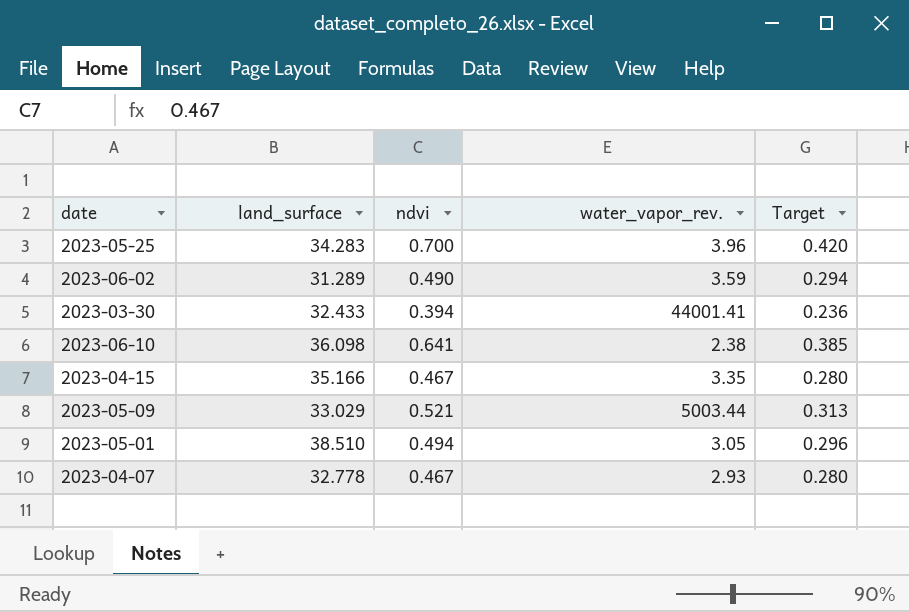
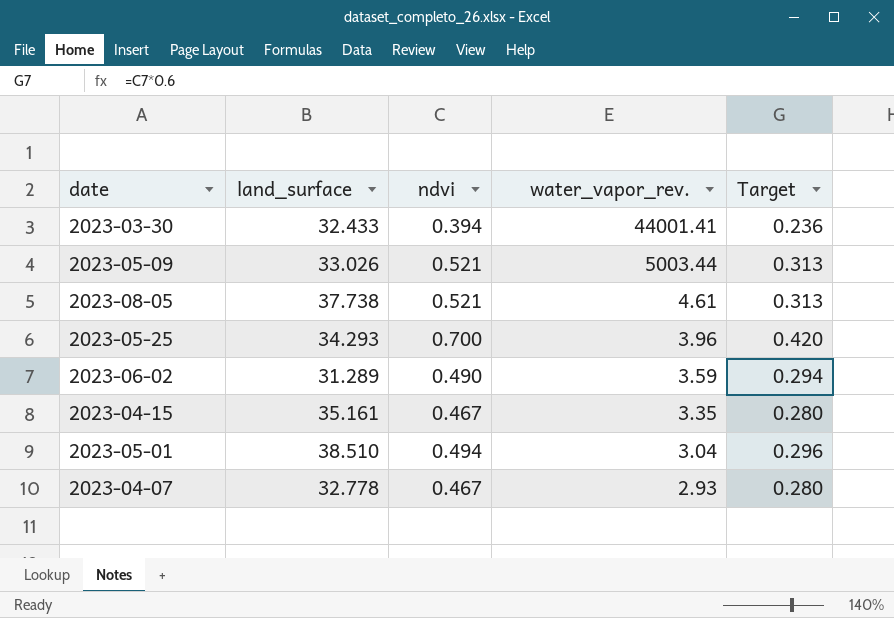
row order: none -> water_vapor_rev. descending
row 2023-06-10: 36.098 | 0.641 | 2.38 | 0.385 -> none
2023-05-09 | land_surface: 33.029 -> 33.026
row 2023-08-05: none -> 37.738 | 0.521 | 4.61 | 0.313
2023-05-25 | land_surface: 34.283 -> 34.293
2023-04-15 | land_surface: 35.166 -> 35.161
2023-05-01 | water_vapor_rev.: 3.05 -> 3.04

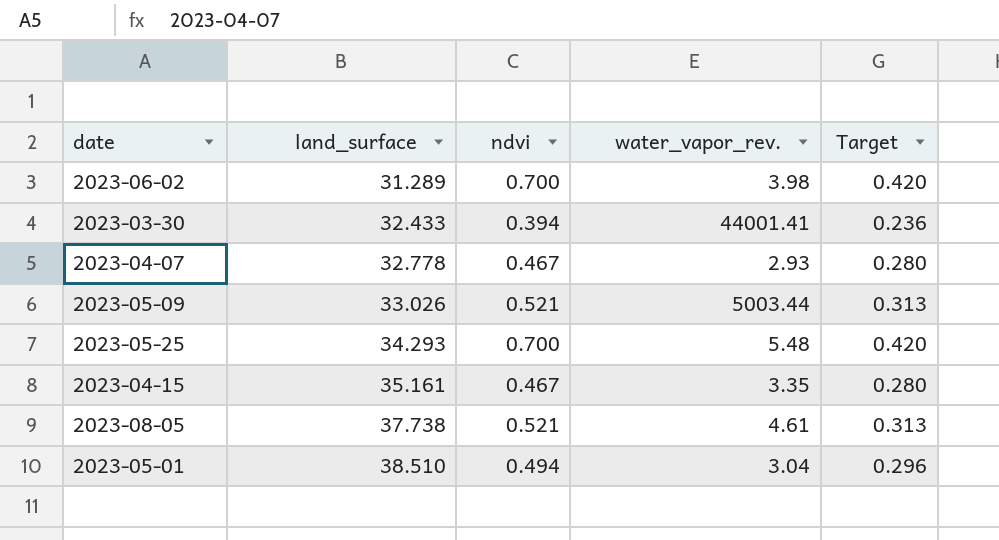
row order: water_vapor_rev. descending -> land_surface ascending
2023-06-02 | ndvi: 0.490 -> 0.700
2023-06-02 | water_vapor_rev.: 3.59 -> 3.98
2023-06-02 | Target: 0.294 -> 0.420
2023-05-25 | water_vapor_rev.: 3.96 -> 5.48

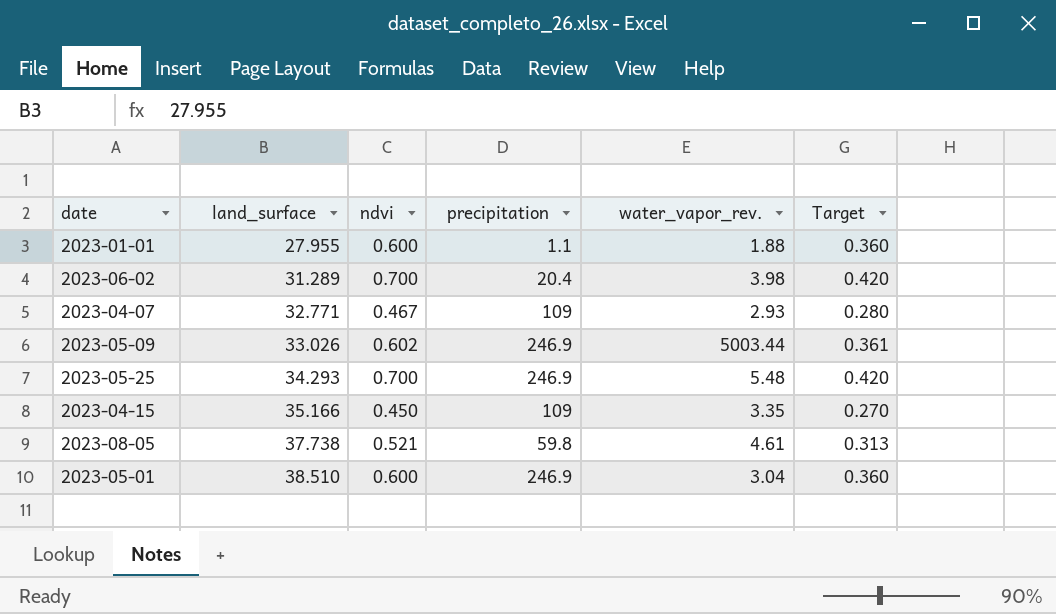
column precipitation | position: none -> 4
row 2023-03-30: 32.433 | 0.394 | 44001.41 | 0.236 -> none
row 2023-01-01: none -> 27.955 | 0.600 | 1.1 | 1.88 | 0.360
2023-04-07 | land_surface: 32.778 -> 32.771
2023-05-09 | ndvi: 0.521 -> 0.602
2023-05-09 | Target: 0.313 -> 0.361
2023-04-15 | land_surface: 35.161 -> 35.166
2023-04-15 | ndvi: 0.467 -> 0.450
2023-04-15 | Target: 0.280 -> 0.270
2023-05-01 | ndvi: 0.494 -> 0.600
2023-05-01 | Target: 0.296 -> 0.360

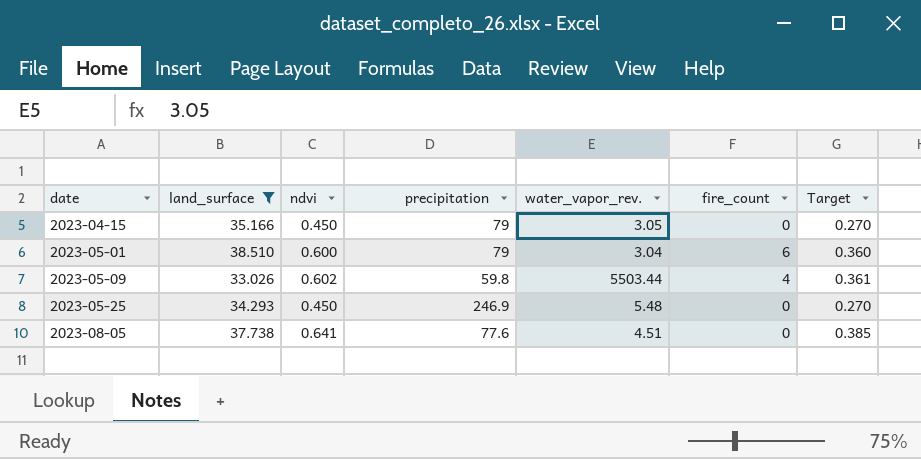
filter: none -> land_surface >= 33.026
row order: land_surface ascending -> date ascending
column fire_count | position: none -> 6
2023-04-15 | precipitation: 109 -> 79
2023-04-15 | water_vapor_rev.: 3.35 -> 3.05
2023-05-01 | precipitation: 246.9 -> 79
2023-05-09 | precipitation: 246.9 -> 59.8
2023-05-09 | water_vapor_rev.: 5003.44 -> 5503.44
2023-05-25 | ndvi: 0.700 -> 0.450
2023-05-25 | Target: 0.420 -> 0.270
2023-08-05 | ndvi: 0.521 -> 0.641
2023-08-05 | precipitation: 59.8 -> 77.6
2023-08-05 | water_vapor_rev.: 4.61 -> 4.51
2023-08-05 | Target: 0.313 -> 0.385

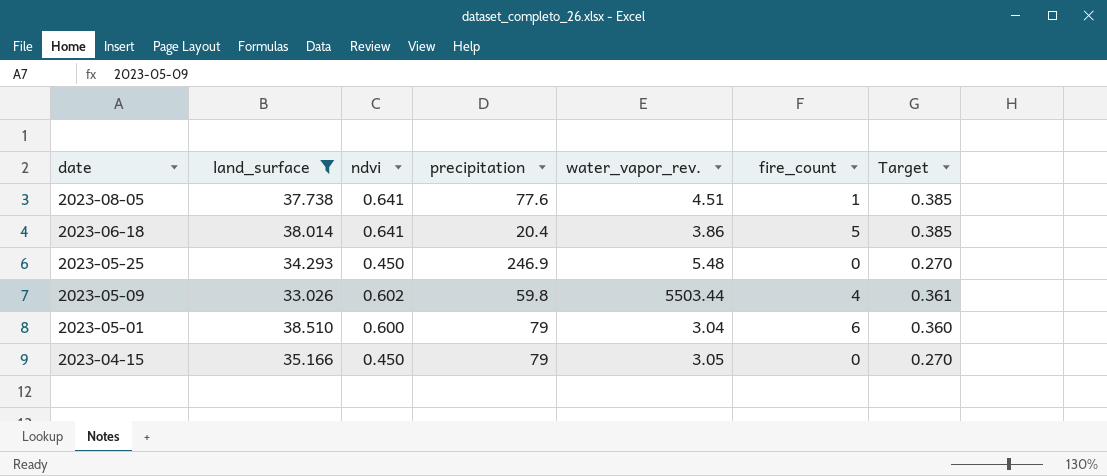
row order: date ascending -> date descending
2023-08-05 | fire_count: 0 -> 1
row 2023-06-18: none -> 38.014 | 0.641 | 20.4 | 3.86 | 5 | 0.385

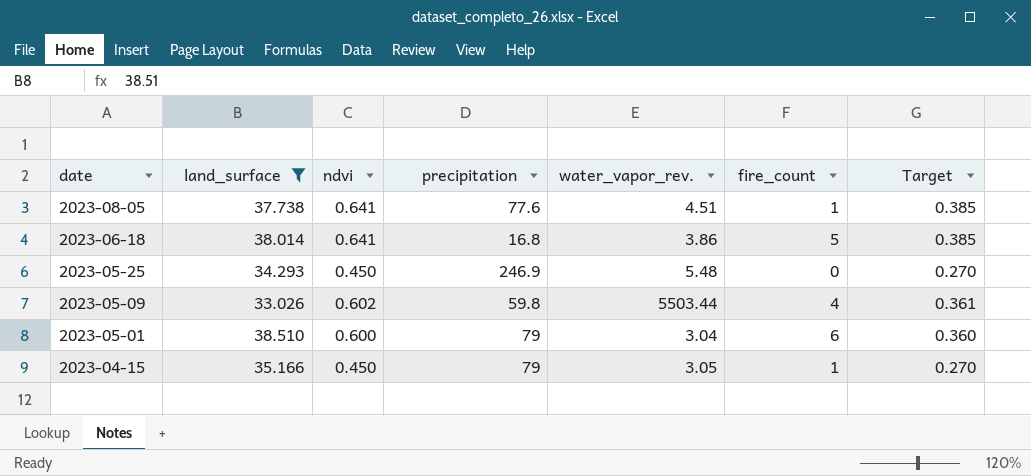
2023-06-18 | precipitation: 20.4 -> 16.8
2023-04-15 | fire_count: 0 -> 1

